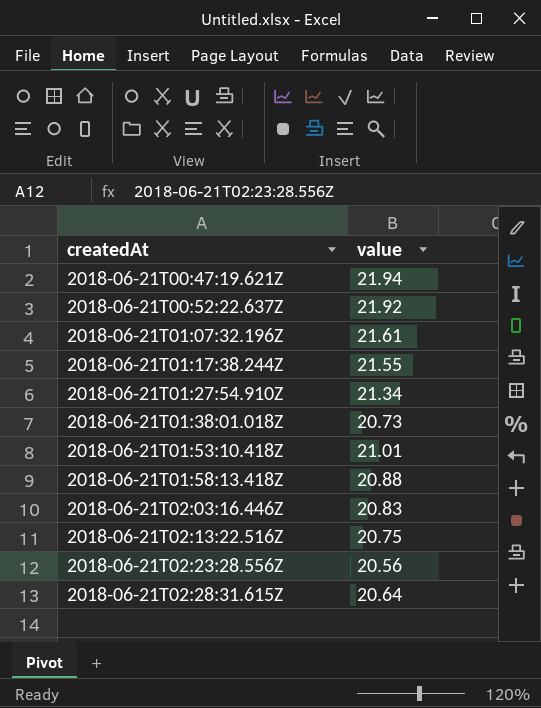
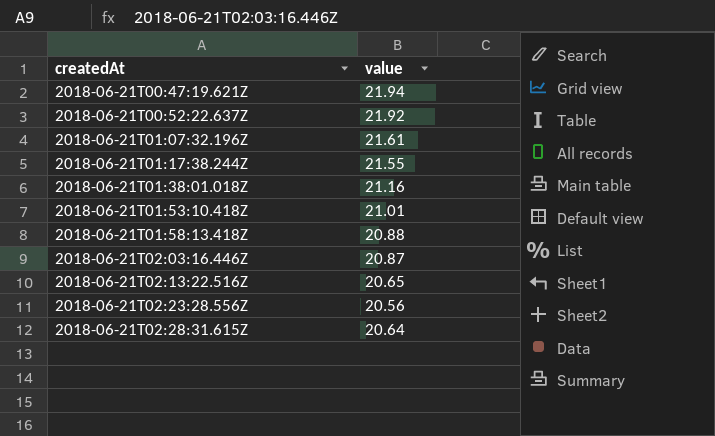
row 2018-06-21T01:27:54.910Z: 21.34 -> none
2018-06-21T01:38:01.018Z | value: 20.73 -> 21.16
2018-06-21T02:03:16.446Z | value: 20.83 -> 20.87
2018-06-21T02:13:22.516Z | value: 20.75 -> 20.65

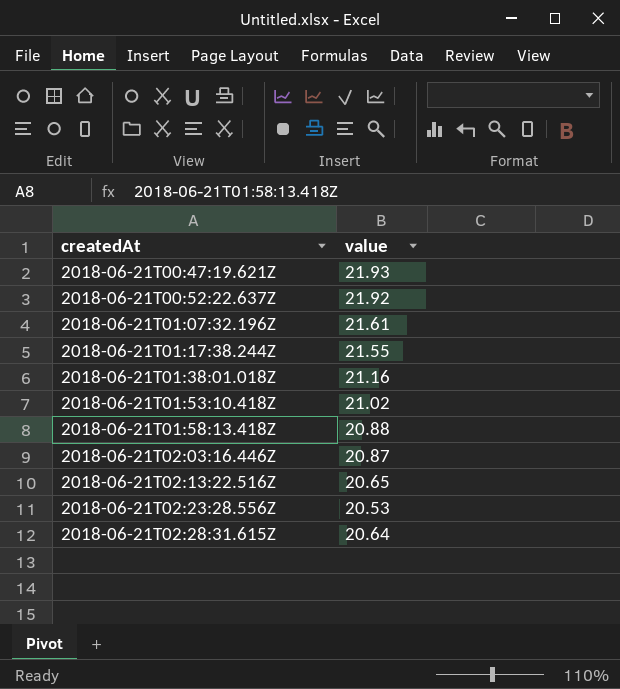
2018-06-21T00:47:19.621Z | value: 21.94 -> 21.93
2018-06-21T01:53:10.418Z | value: 21.01 -> 21.02
2018-06-21T02:23:28.556Z | value: 20.56 -> 20.53

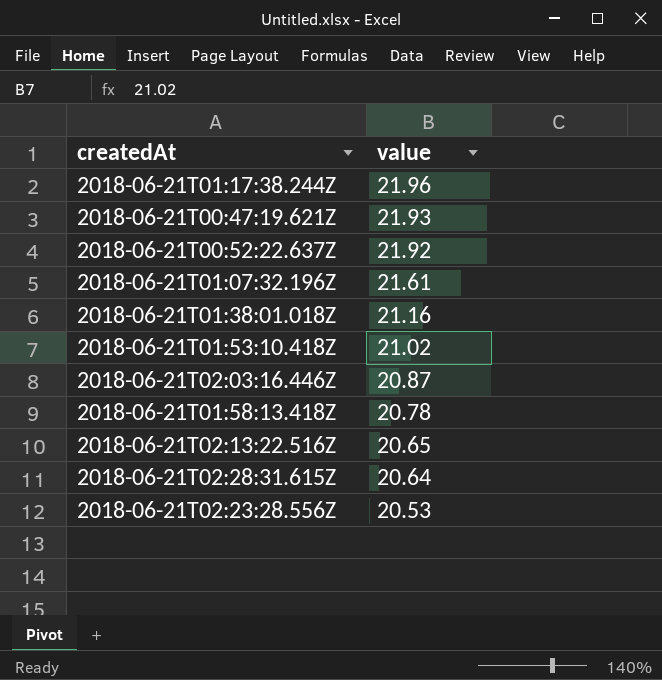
row order: createdAt ascending -> value descending
2018-06-21T01:17:38.244Z | value: 21.55 -> 21.96
2018-06-21T01:58:13.418Z | value: 20.88 -> 20.78

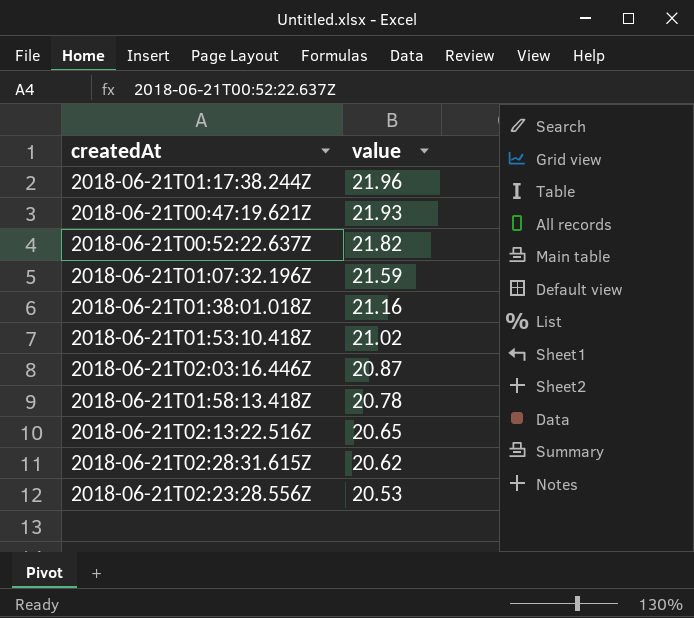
2018-06-21T00:52:22.637Z | value: 21.92 -> 21.82
2018-06-21T01:07:32.196Z | value: 21.61 -> 21.59
2018-06-21T02:28:31.615Z | value: 20.64 -> 20.62

